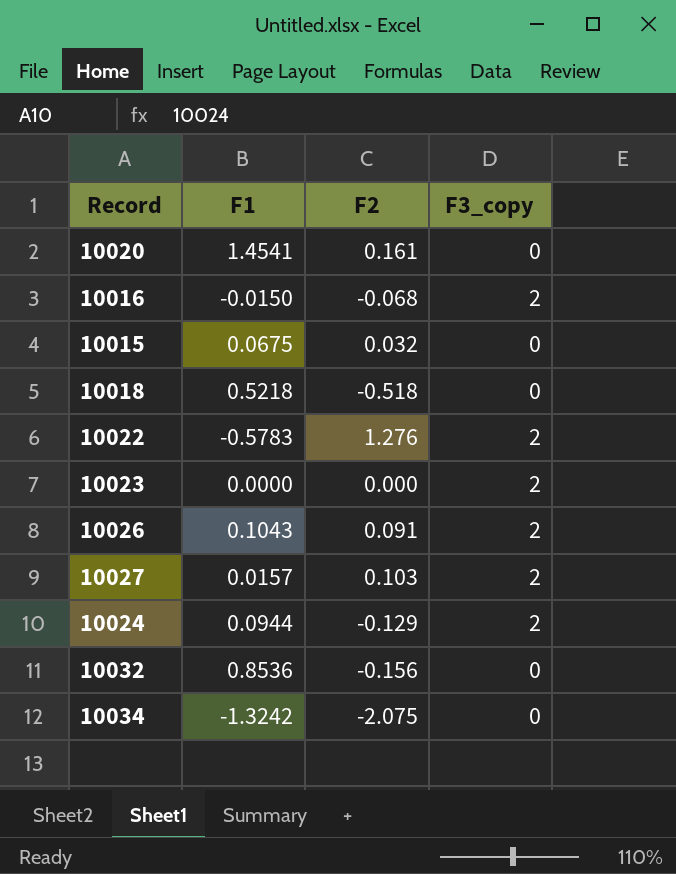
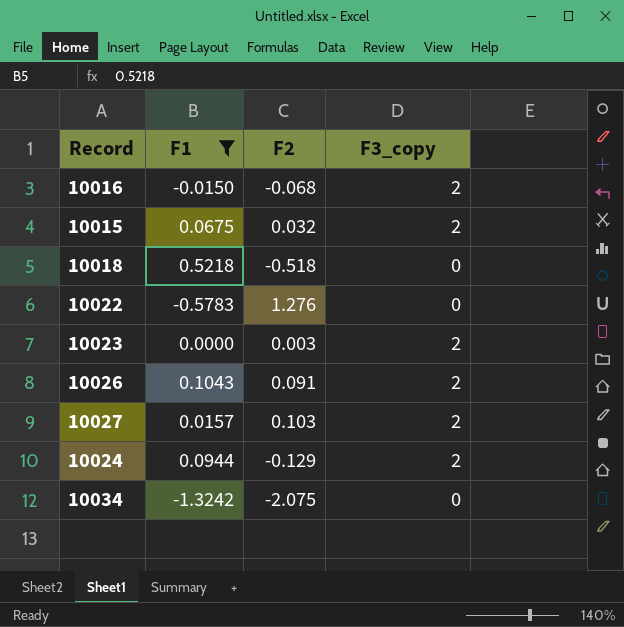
filter: none -> F1 <= 0.5218
10015 | F3_copy: 0 -> 2
10022 | F3_copy: 2 -> 0
10023 | F2: 0.000 -> 0.003

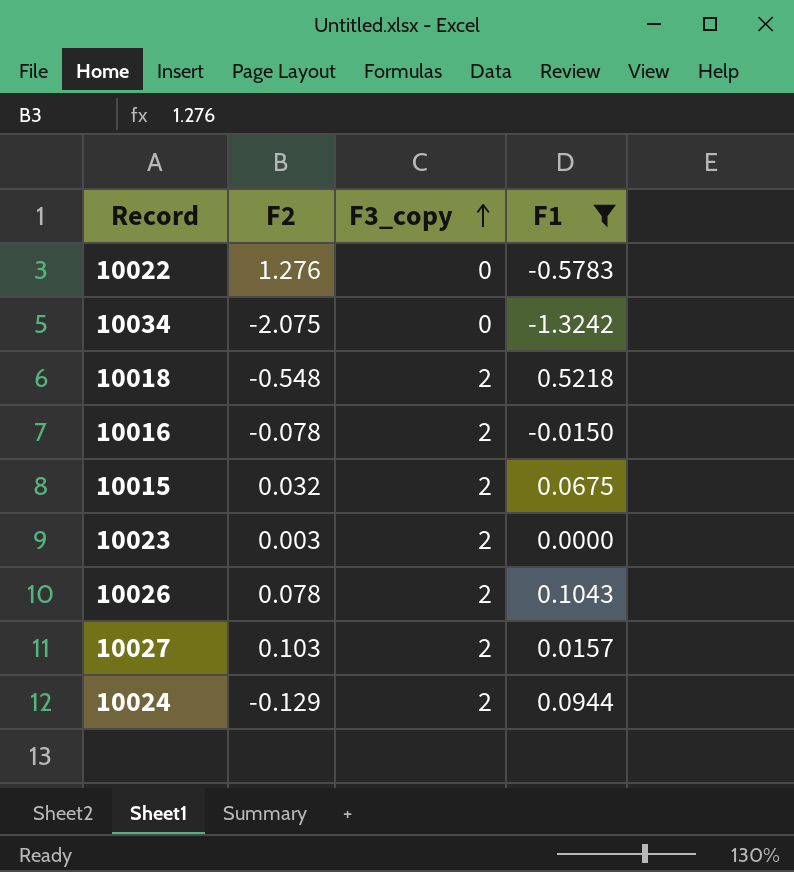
row order: none -> F3_copy ascending
column F1 | position: 2 -> 4
10018 | F2: -0.518 -> -0.548
10018 | F3_copy: 0 -> 2
10016 | F2: -0.068 -> -0.078
10026 | F2: 0.091 -> 0.078

